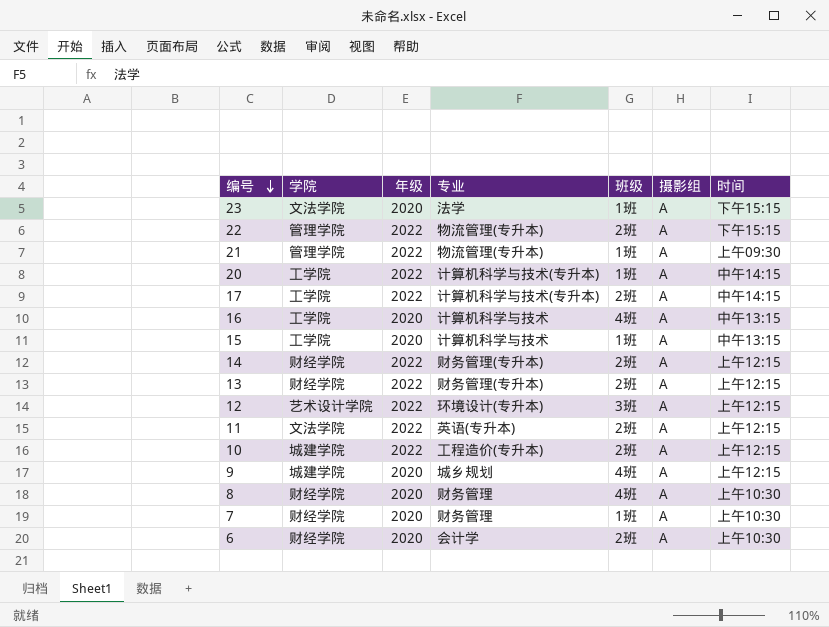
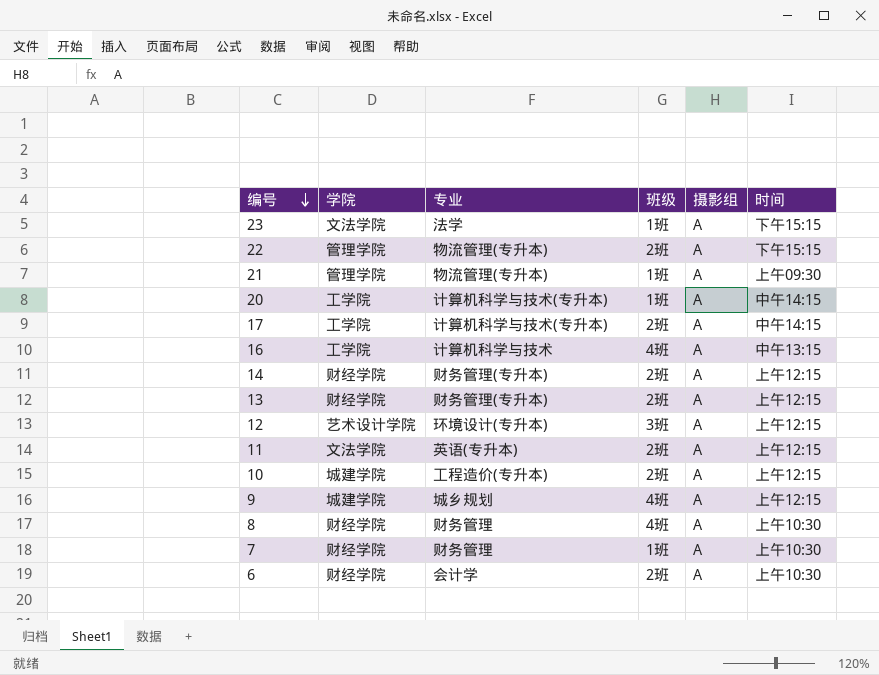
column 年级 | position: 3 -> none
row 15: 工学院 | 2020 | 计算机科学与技术 | 1班 | A | 中午13:15 -> none

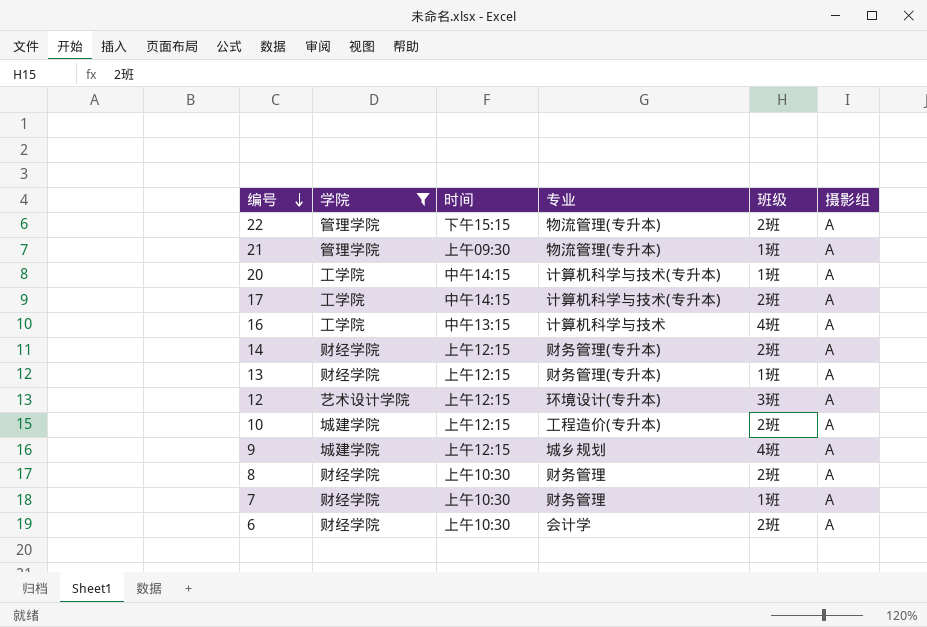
filter: none -> 学院 != 文法学院
column 时间 | position: 6 -> 3
13 | 班级: 2班 -> 1班
8 | 班级: 4班 -> 2班

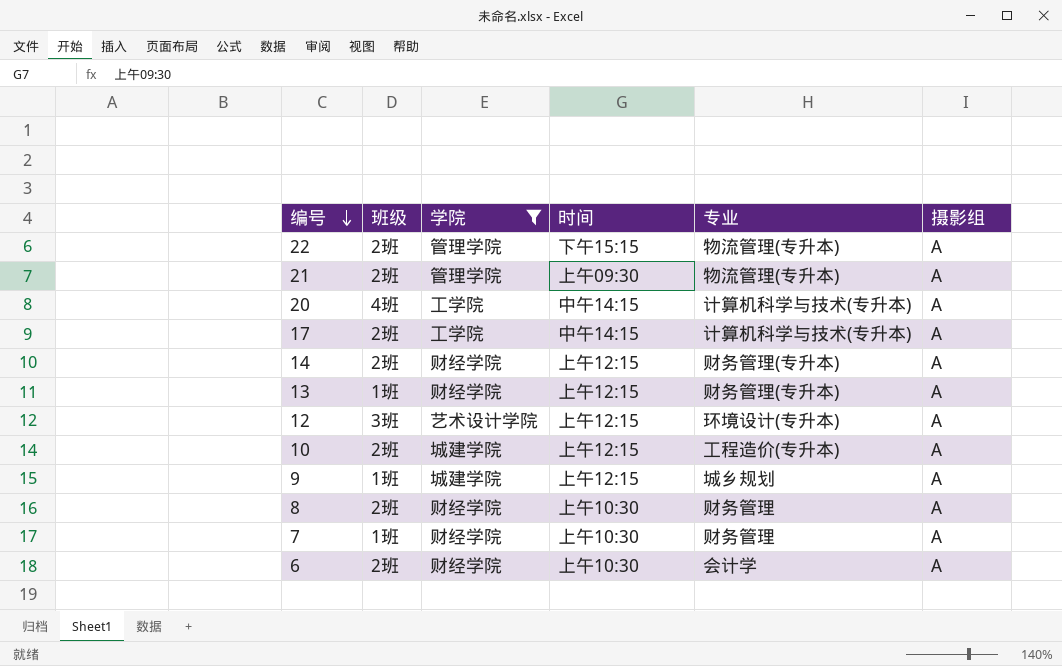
column 班级 | position: 5 -> 2
row 16: 工学院 | 中午13:15 | 计算机科学与技术 | 4班 | A -> none
21 | 班级: 1班 -> 2班
20 | 班级: 1班 -> 4班
9 | 班级: 4班 -> 1班

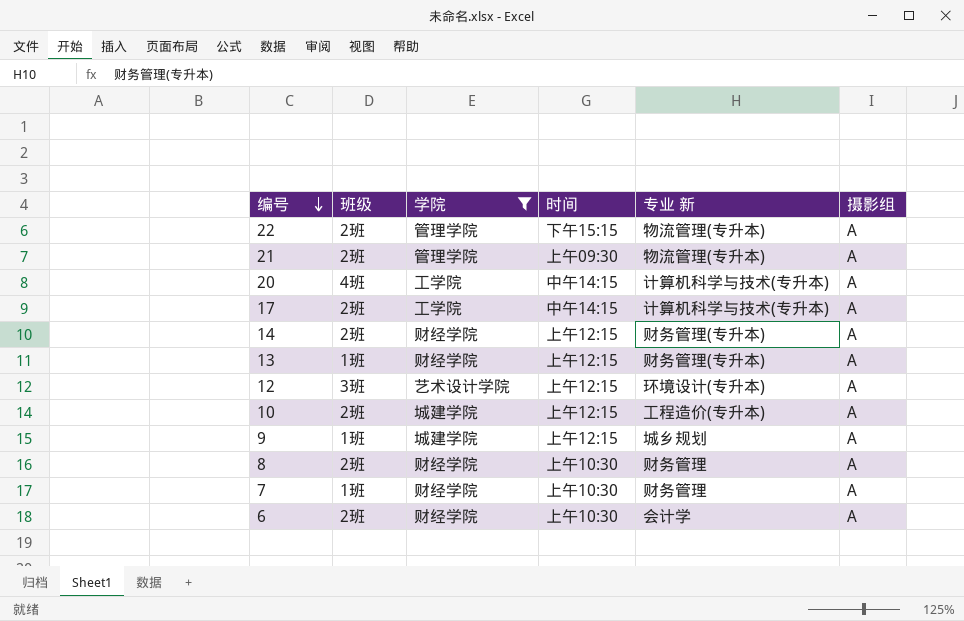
column name: 专业 -> 专业 新

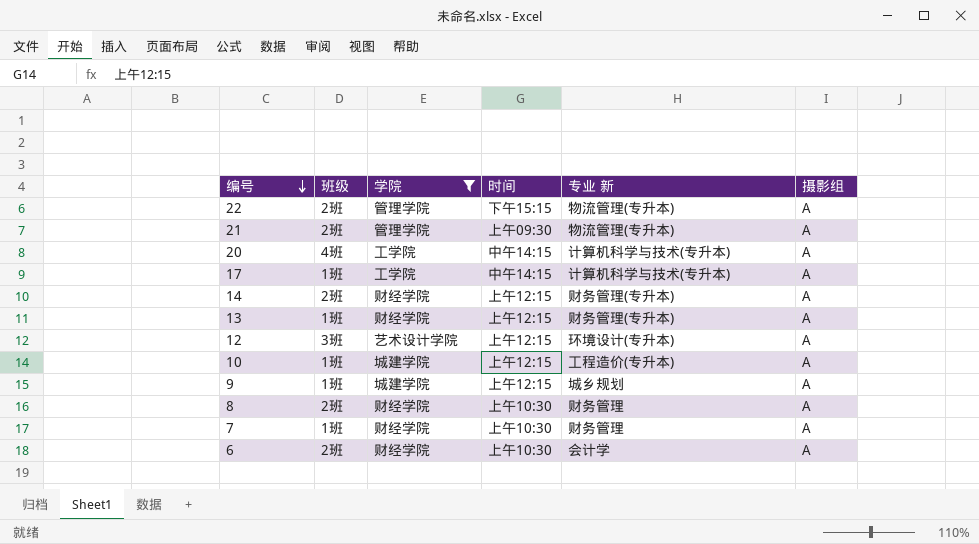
17 | 班级: 2班 -> 1班
10 | 班级: 2班 -> 1班

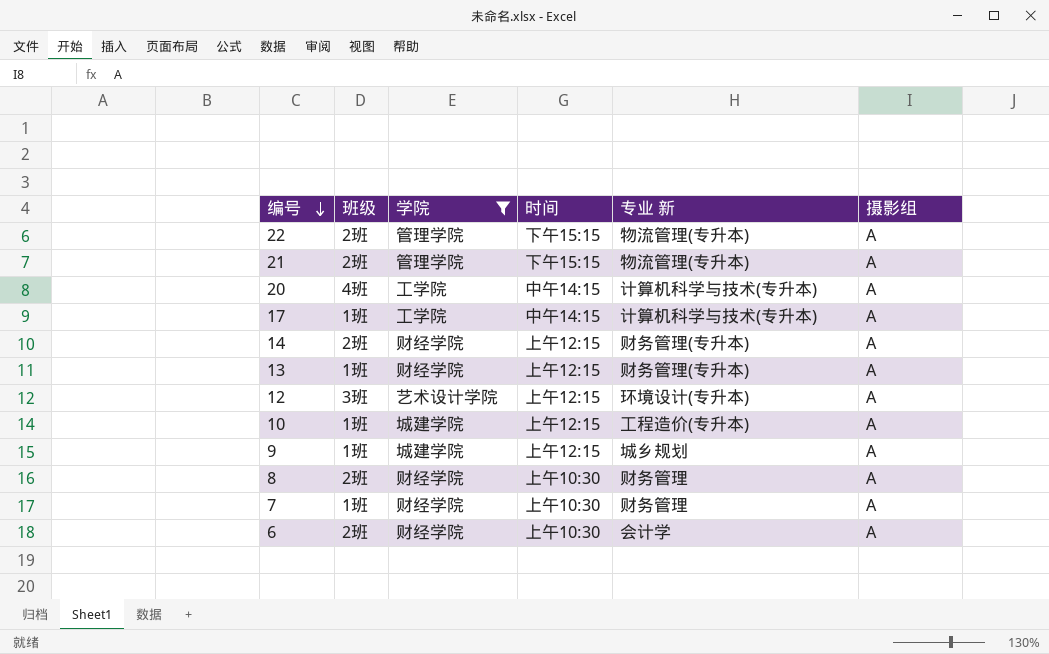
21 | 时间: 上午09:30 -> 下午15:15

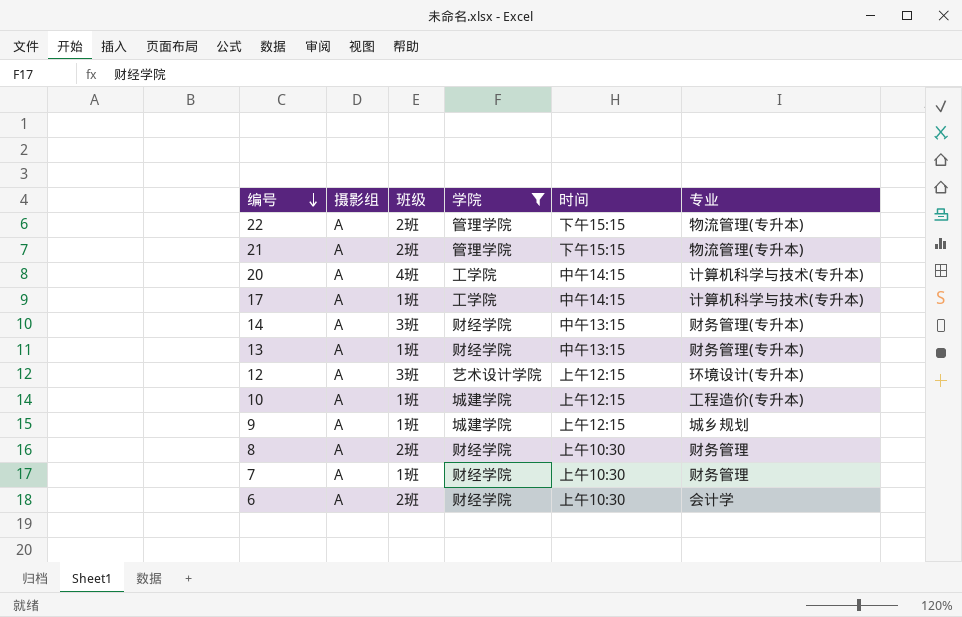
column 摄影组 | position: 6 -> 2
column name: 专业 新 -> 专业
14 | 班级: 2班 -> 3班
14 | 时间: 上午12:15 -> 中午13:15
13 | 时间: 上午12:15 -> 中午13:15

